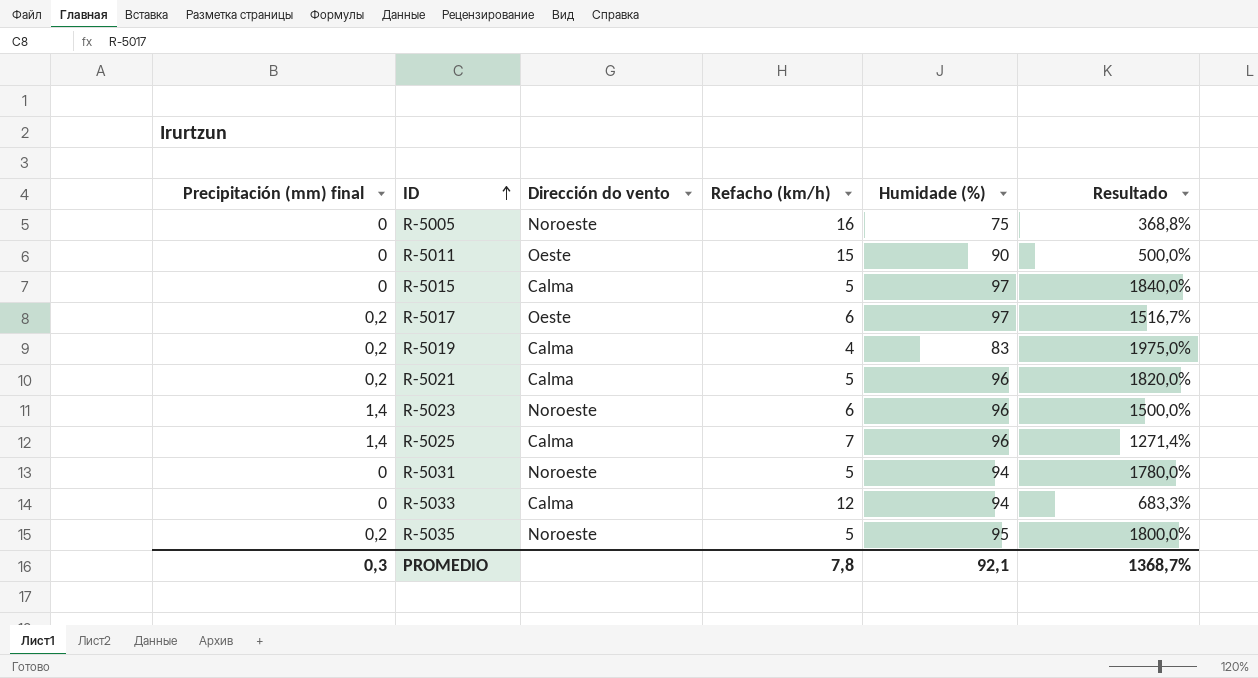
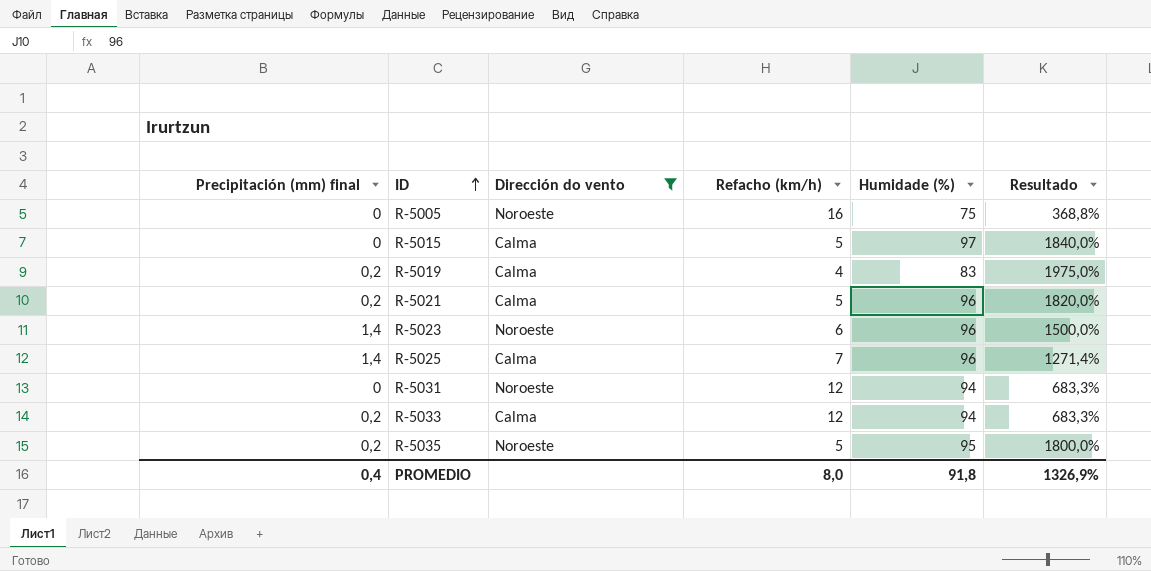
filter: none -> Dirección do vento != Oeste
R-5031 | Refacho (km/h): 5 -> 12
R-5031 | Resultado: 1780,0% -> 683,3%
R-5033 | Precipitación (mm) final: 0 -> 0,2
PROMEDIO | Precipitación (mm) final: 0,3 -> 0,4
PROMEDIO | Refacho (km/h): 7,8 -> 8,0
PROMEDIO | Humidade (%): 92,1 -> 91,8
PROMEDIO | Resultado: 1368,7% -> 1326,9%

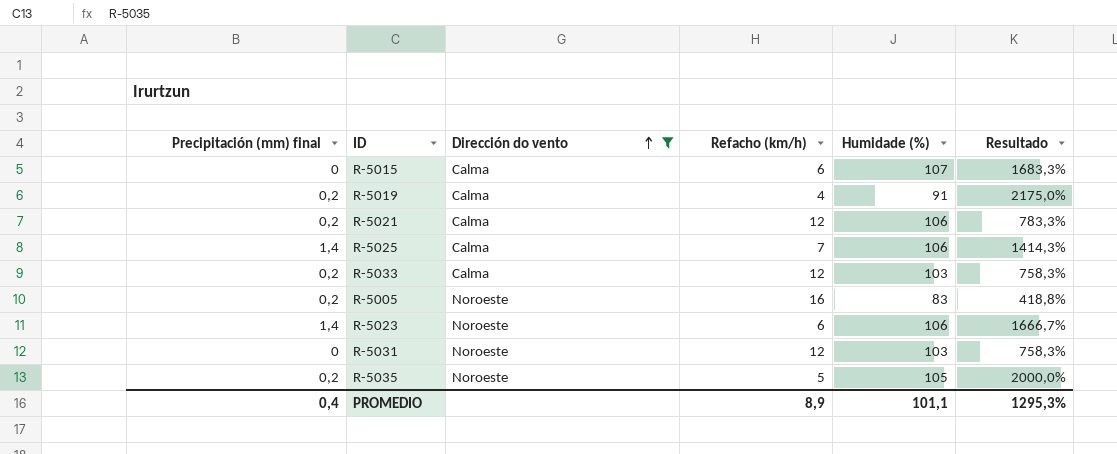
row order: ID ascending -> Dirección do vento ascending
R-5015 | Refacho (km/h): 5 -> 6
R-5015 | Humidade (%): 97 -> 107
R-5015 | Resultado: 1840,0% -> 1683,3%
R-5019 | Humidade (%): 83 -> 91
R-5019 | Resultado: 1975,0% -> 2175,0%
R-5021 | Refacho (km/h): 5 -> 12
R-5021 | Humidade (%): 96 -> 106
R-5021 | Resultado: 1820,0% -> 783,3%
R-5025 | Humidade (%): 96 -> 106
R-5025 | Resultado: 1271,4% -> 1414,3%
R-5033 | Humidade (%): 94 -> 103
R-5033 | Resultado: 683,3% -> 758,3%
R-5005 | Precipitación (mm) final: 0 -> 0,2
R-5005 | Humidade (%): 75 -> 83
R-5005 | Resultado: 368,8% -> 418,8%
R-5023 | Humidade (%): 96 -> 106
R-5023 | Resultado: 1500,0% -> 1666,7%
R-5031 | Humidade (%): 94 -> 103
R-5031 | Resultado: 683,3% -> 758,3%
R-5035 | Humidade (%): 95 -> 105
R-5035 | Resultado: 1800,0% -> 2000,0%
PROMEDIO | Refacho (km/h): 8,0 -> 8,9
PROMEDIO | Humidade (%): 91,8 -> 101,1
PROMEDIO | Resultado: 1326,9% -> 1295,3%

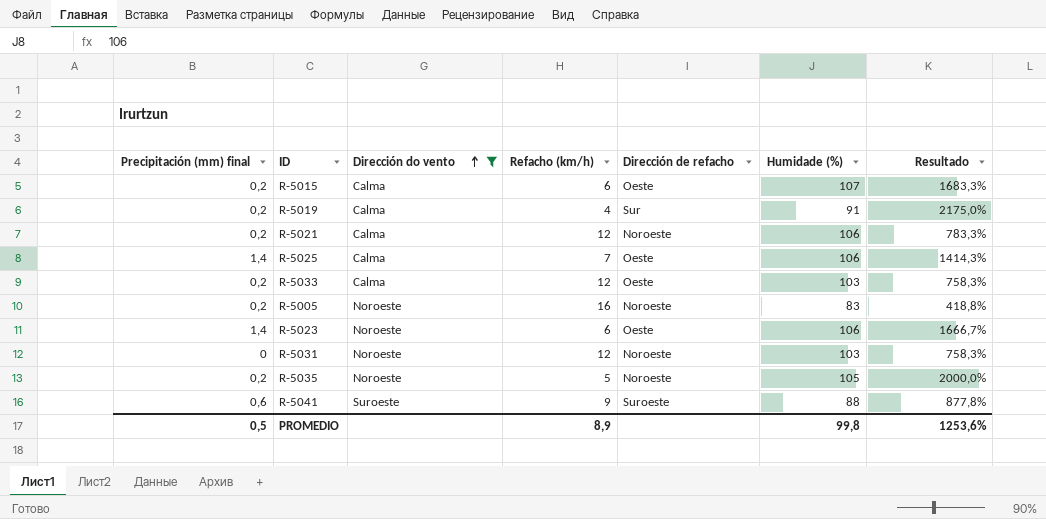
column Dirección de refacho | position: none -> 5
R-5015 | Precipitación (mm) final: 0 -> 0,2
row R-5041: none -> 0,6 | Suroeste | 9 | Suroeste | 88 | 877,8%
PROMEDIO | Precipitación (mm) final: 0,4 -> 0,5
PROMEDIO | Humidade (%): 101,1 -> 99,8
PROMEDIO | Resultado: 1295,3% -> 1253,6%

